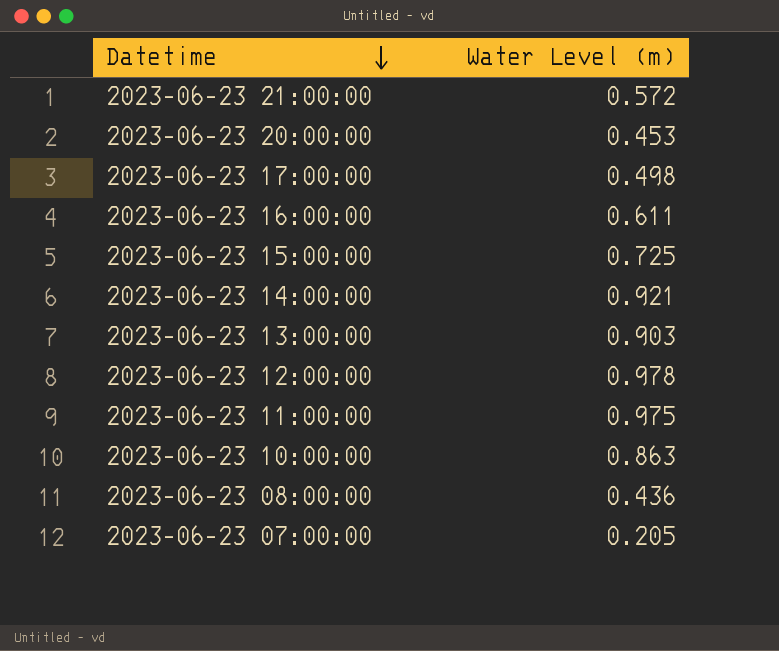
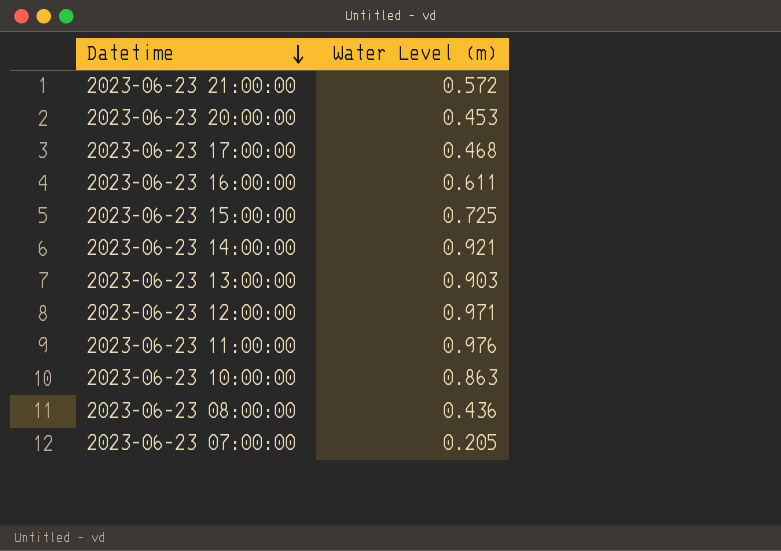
2023-06-23 17:00:00 | Water Level (m): 0.498 -> 0.468
2023-06-23 12:00:00 | Water Level (m): 0.978 -> 0.971
2023-06-23 11:00:00 | Water Level (m): 0.975 -> 0.976

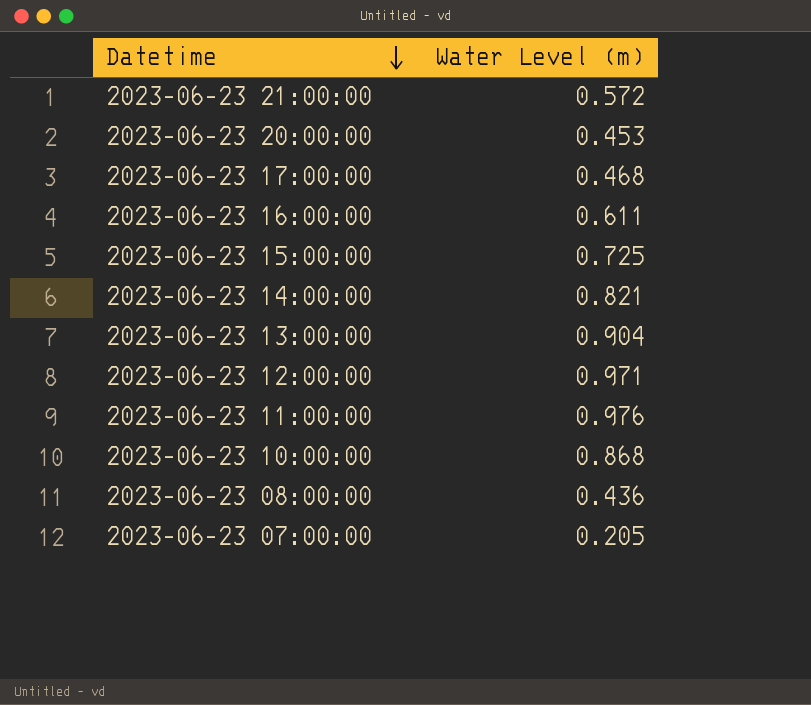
2023-06-23 14:00:00 | Water Level (m): 0.921 -> 0.821
2023-06-23 13:00:00 | Water Level (m): 0.903 -> 0.904
2023-06-23 10:00:00 | Water Level (m): 0.863 -> 0.868

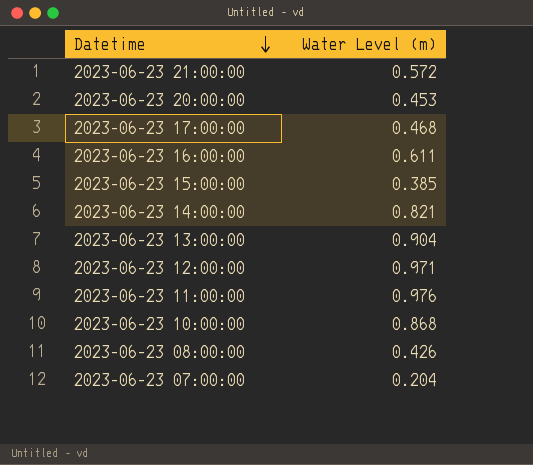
2023-06-23 15:00:00 | Water Level (m): 0.725 -> 0.385
2023-06-23 08:00:00 | Water Level (m): 0.436 -> 0.426
2023-06-23 07:00:00 | Water Level (m): 0.205 -> 0.204

